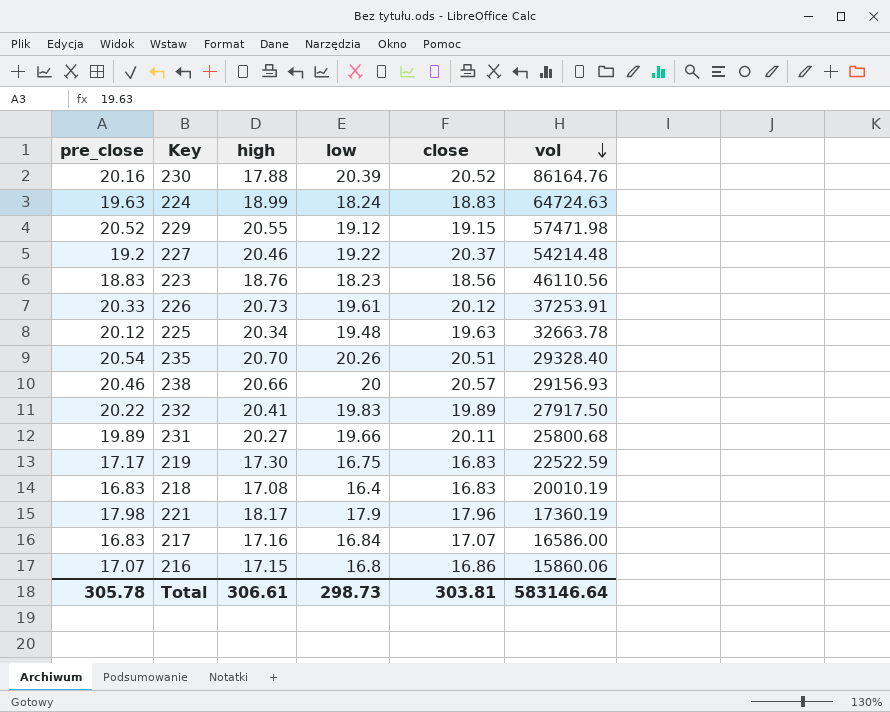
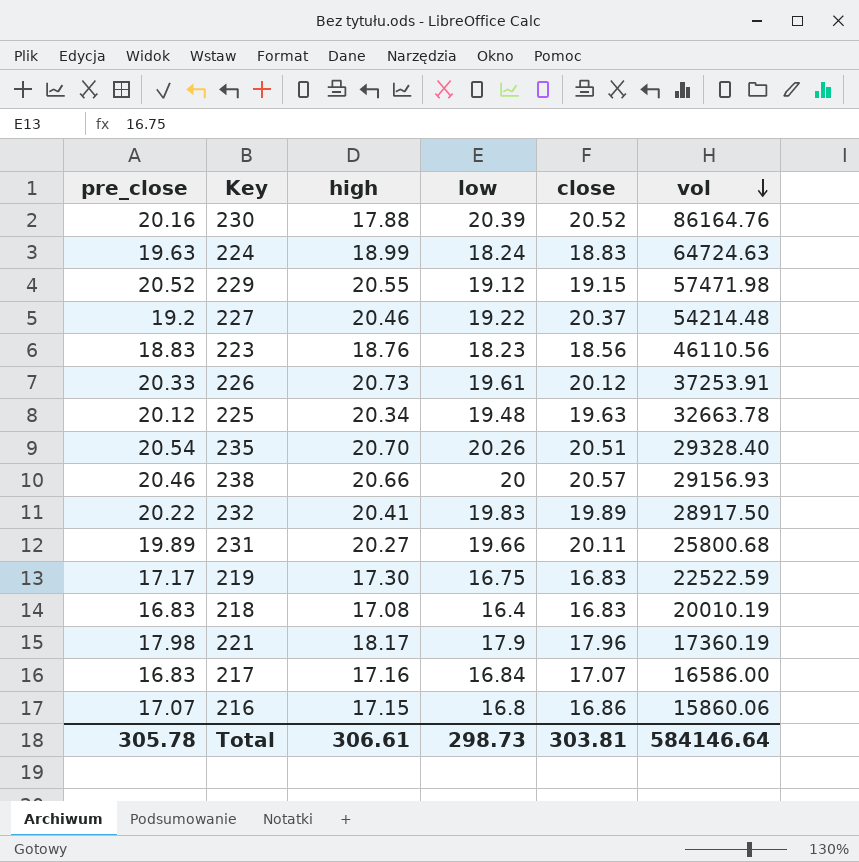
232 | vol: 27917.50 -> 28917.50
Total | vol: 583146.64 -> 584146.64

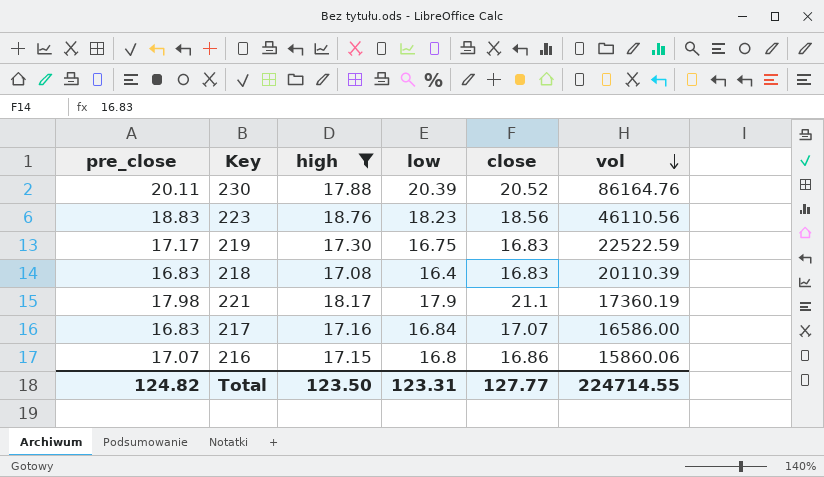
filter: none -> high <= 18.76
230 | pre_close: 20.16 -> 20.11
218 | vol: 20010.19 -> 20110.39
221 | close: 17.96 -> 21.1
Total | pre_close: 305.78 -> 124.82
Total | high: 306.61 -> 123.50
Total | low: 298.73 -> 123.31
Total | close: 303.81 -> 127.77
Total | vol: 584146.64 -> 224714.55

